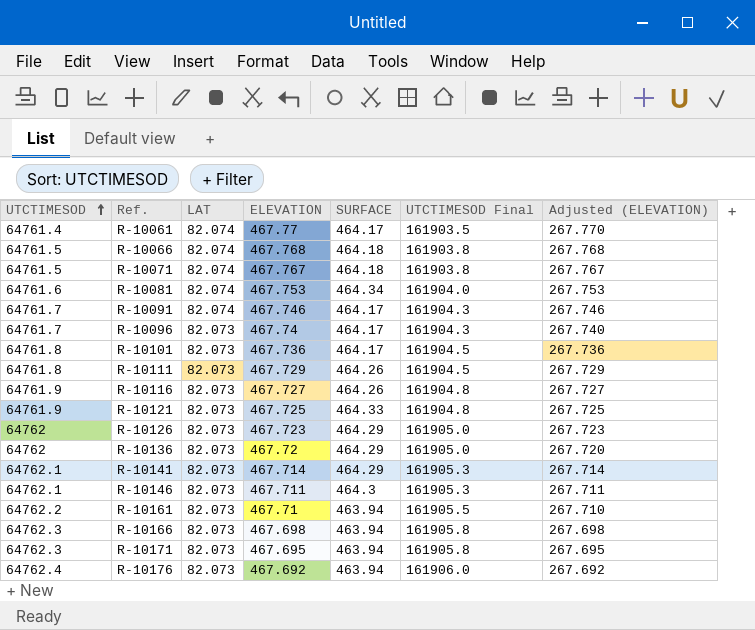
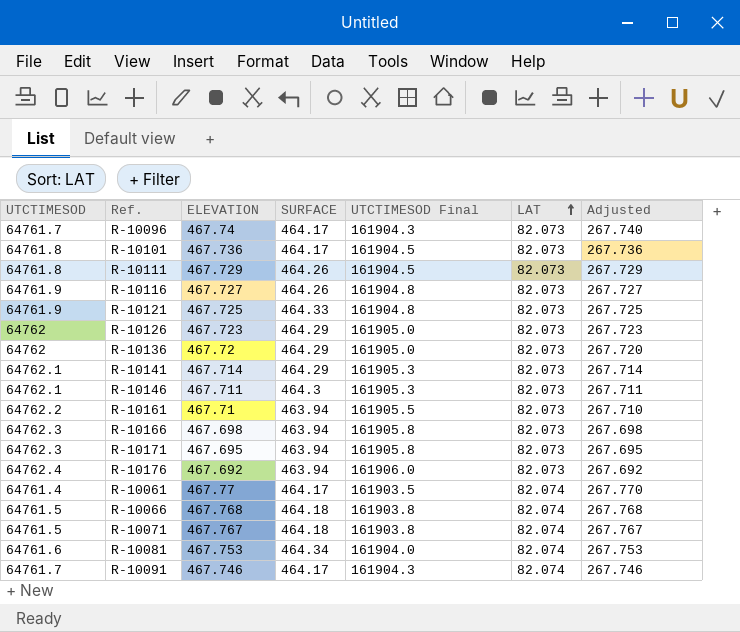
row order: UTCTIMESOD ascending -> LAT ascending
column LAT | position: 3 -> 6
column name: Adjusted (ELEVATION) -> Adjusted

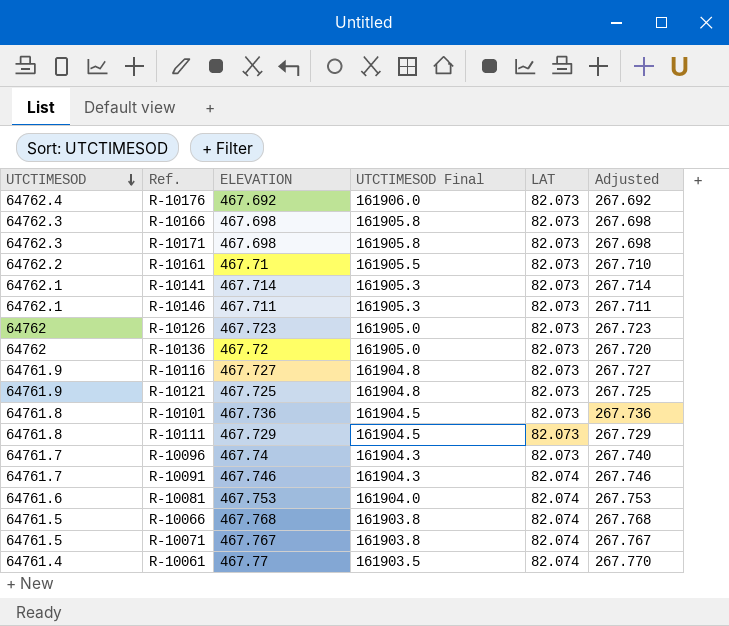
row order: LAT ascending -> UTCTIMESOD descending
column SURFACE | position: 4 -> none
R-10171 | ELEVATION: 467.695 -> 467.698
R-10171 | Adjusted: 267.695 -> 267.698

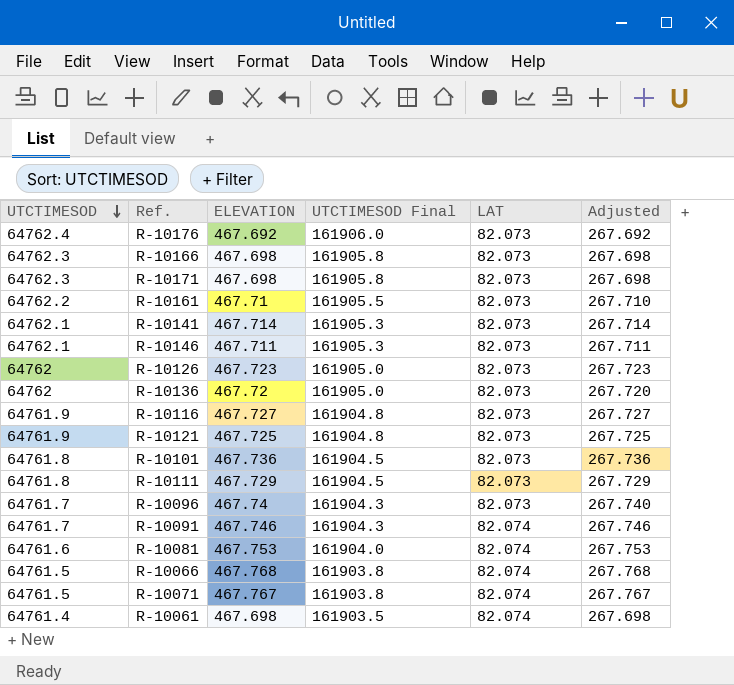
R-10061 | ELEVATION: 467.77 -> 467.698
R-10061 | Adjusted: 267.770 -> 267.698

